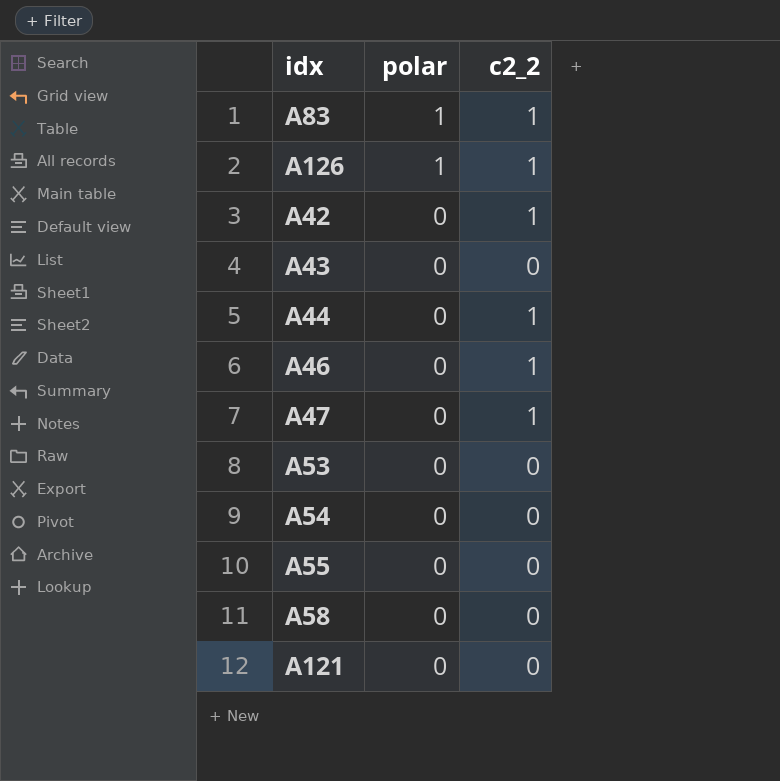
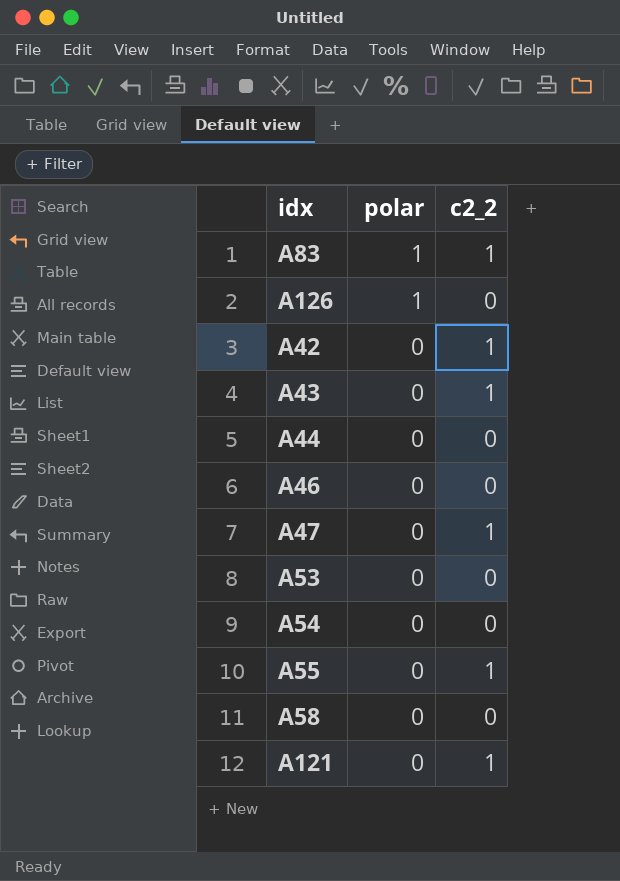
A126 | c2_2: 1 -> 0
A43 | c2_2: 0 -> 1
A44 | c2_2: 1 -> 0
A46 | c2_2: 1 -> 0
A55 | c2_2: 0 -> 1
A121 | c2_2: 0 -> 1

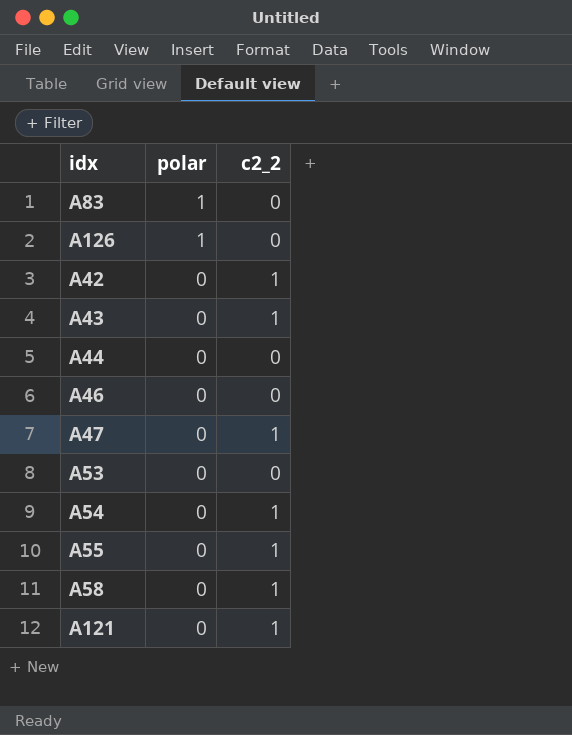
A83 | c2_2: 1 -> 0
A54 | c2_2: 0 -> 1
A58 | c2_2: 0 -> 1

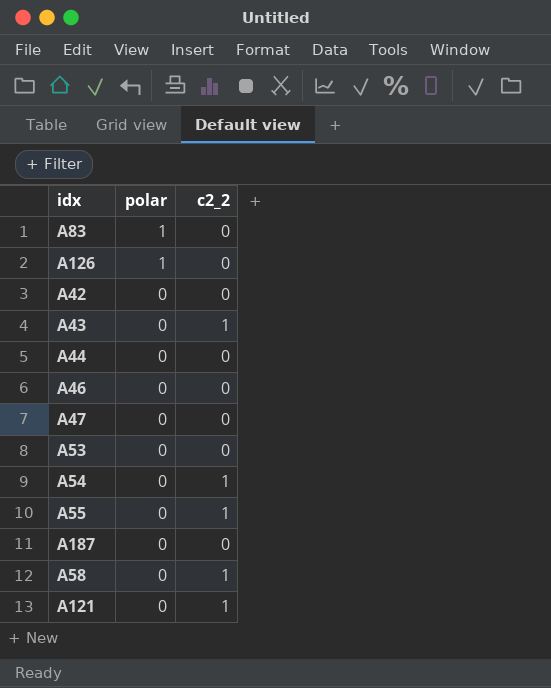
A42 | c2_2: 1 -> 0
A47 | c2_2: 1 -> 0
row A187: none -> 0 | 0

